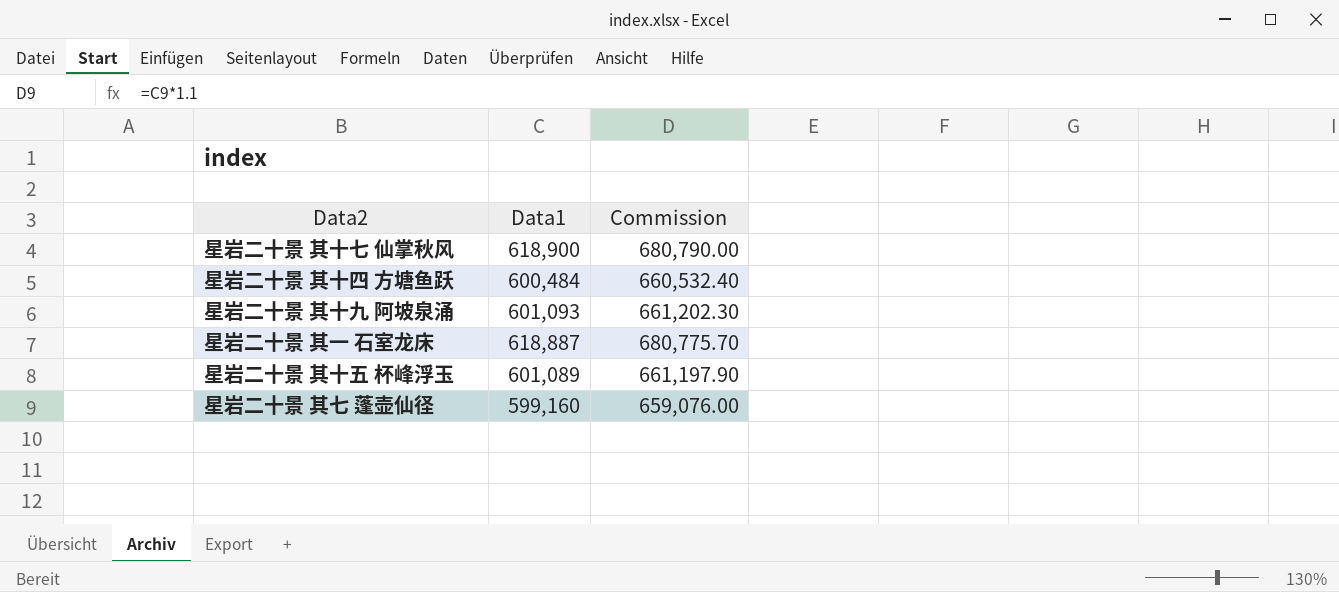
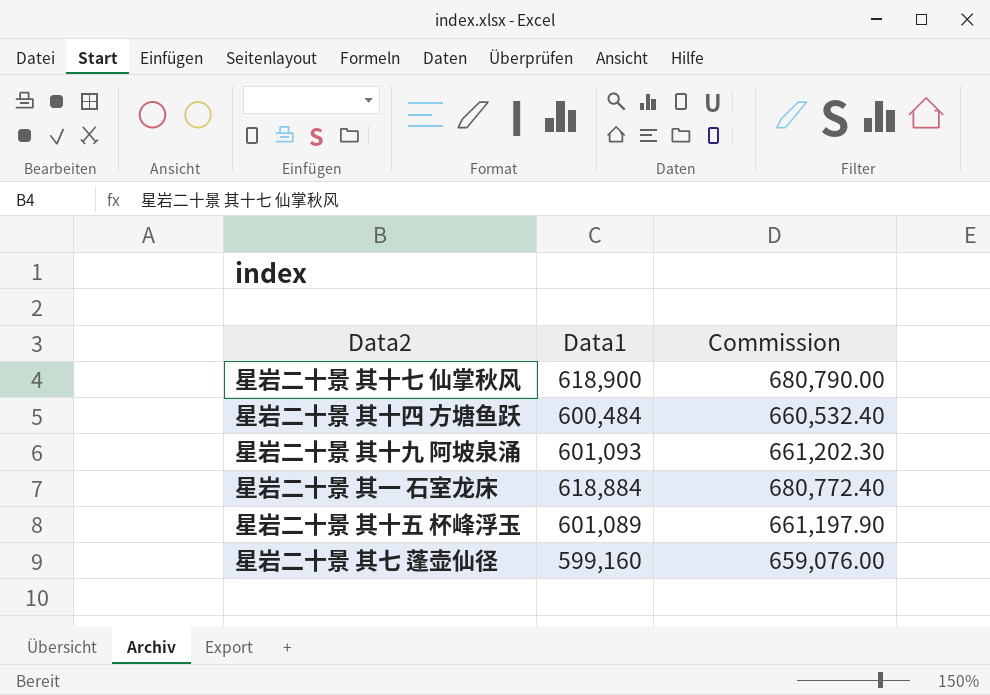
星岩二十景 其一 石室龙床 | Data1: 618,887 -> 618,884
星岩二十景 其一 石室龙床 | Commission: 680,775.70 -> 680,772.40

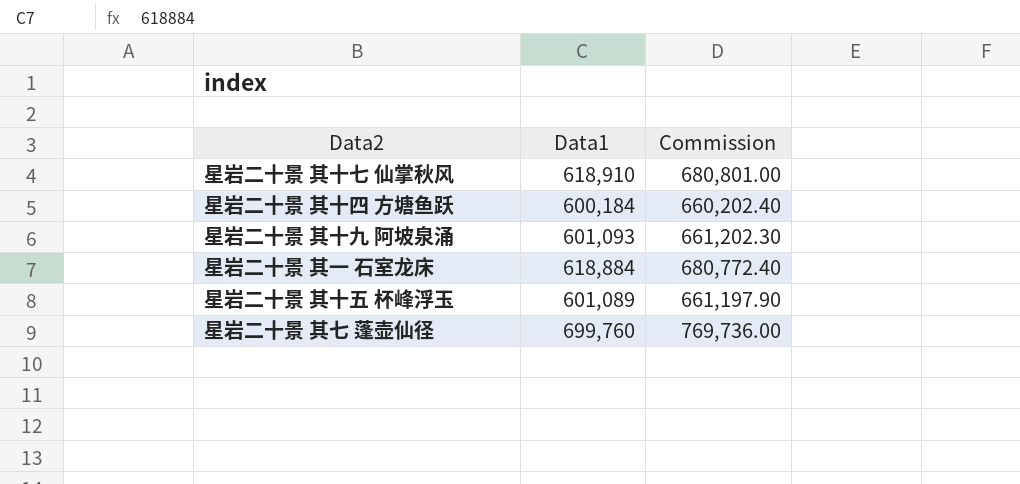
星岩二十景 其十七 仙掌秋风 | Data1: 618,900 -> 618,910
星岩二十景 其十七 仙掌秋风 | Commission: 680,790.00 -> 680,801.00
星岩二十景 其十四 方塘鱼跃 | Data1: 600,484 -> 600,184
星岩二十景 其十四 方塘鱼跃 | Commission: 660,532.40 -> 660,202.40
星岩二十景 其七 蓬壶仙径 | Data1: 599,160 -> 699,760
星岩二十景 其七 蓬壶仙径 | Commission: 659,076.00 -> 769,736.00

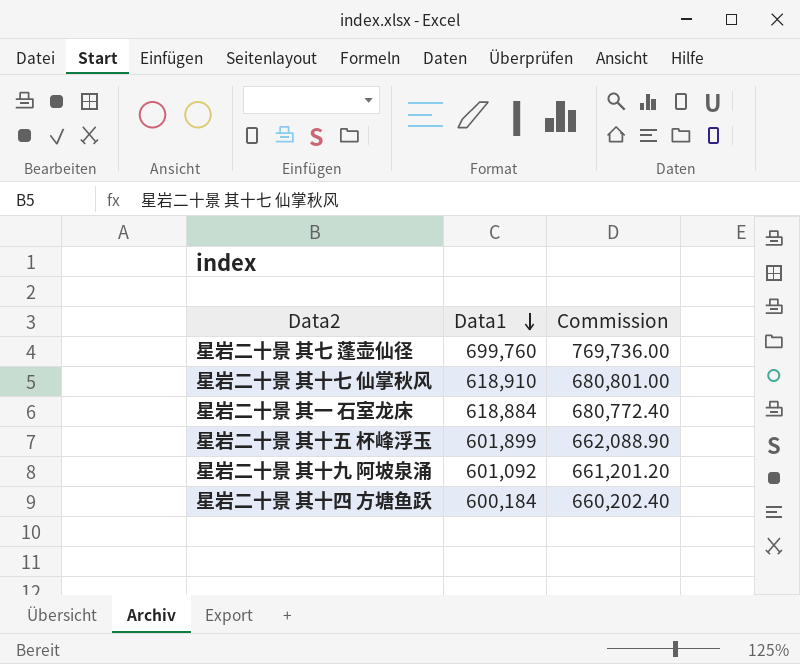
row order: none -> Data1 descending
星岩二十景 其十五 杯峰浮玉 | Data1: 601,089 -> 601,899
星岩二十景 其十五 杯峰浮玉 | Commission: 661,197.90 -> 662,088.90
星岩二十景 其十九 阿坡泉涌 | Data1: 601,093 -> 601,092
星岩二十景 其十九 阿坡泉涌 | Commission: 661,202.30 -> 661,201.20

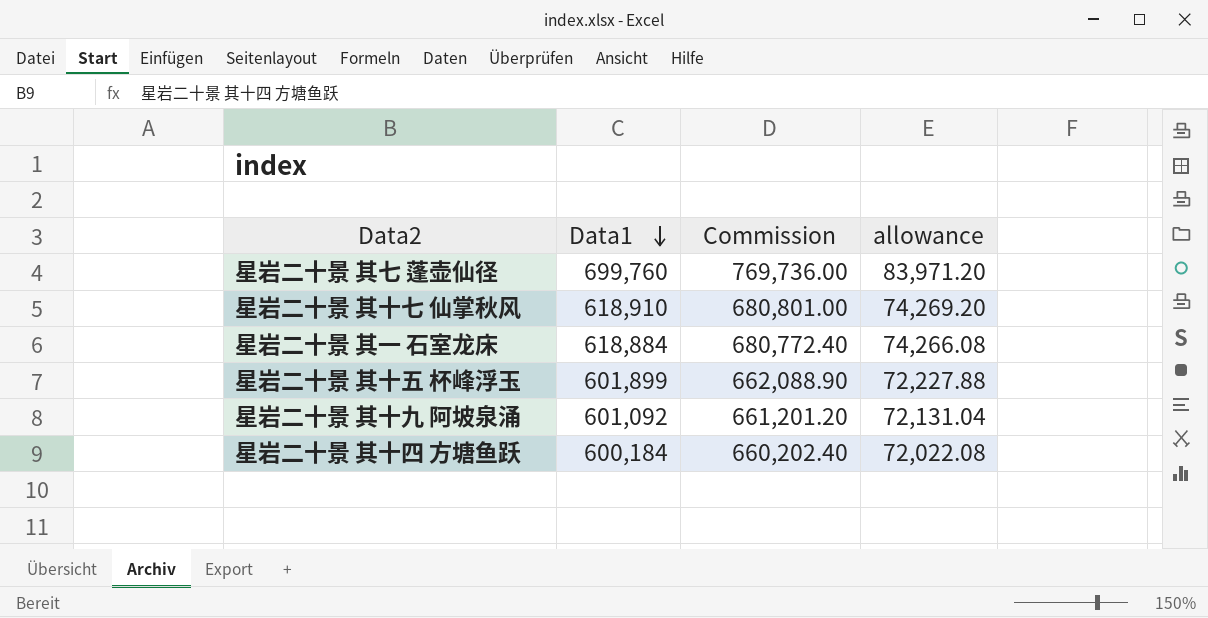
column allowance | formula: none -> [Data1] * 0.12

